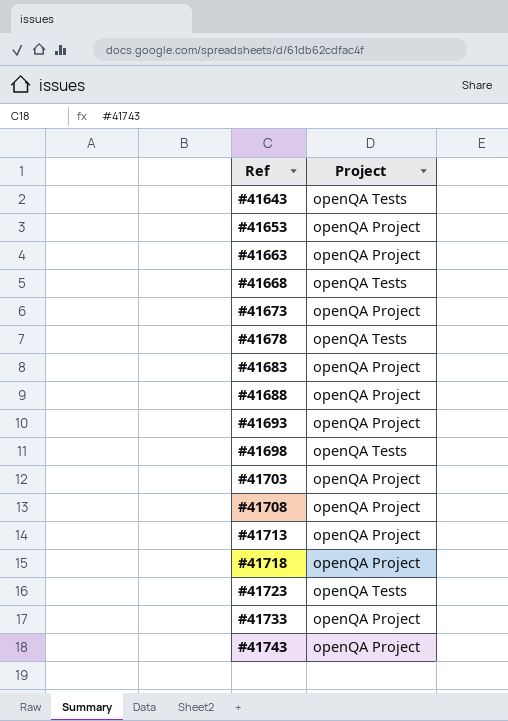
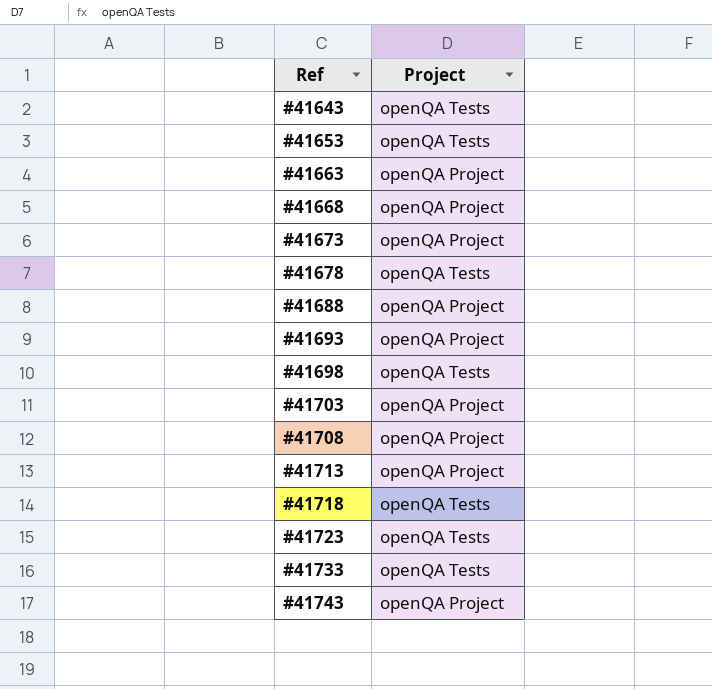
row #41683: openQA Project -> none
#41653 | Project: openQA Project -> openQA Tests
#41668 | Project: openQA Tests -> openQA Project
#41718 | Project: openQA Project -> openQA Tests
#41733 | Project: openQA Project -> openQA Tests

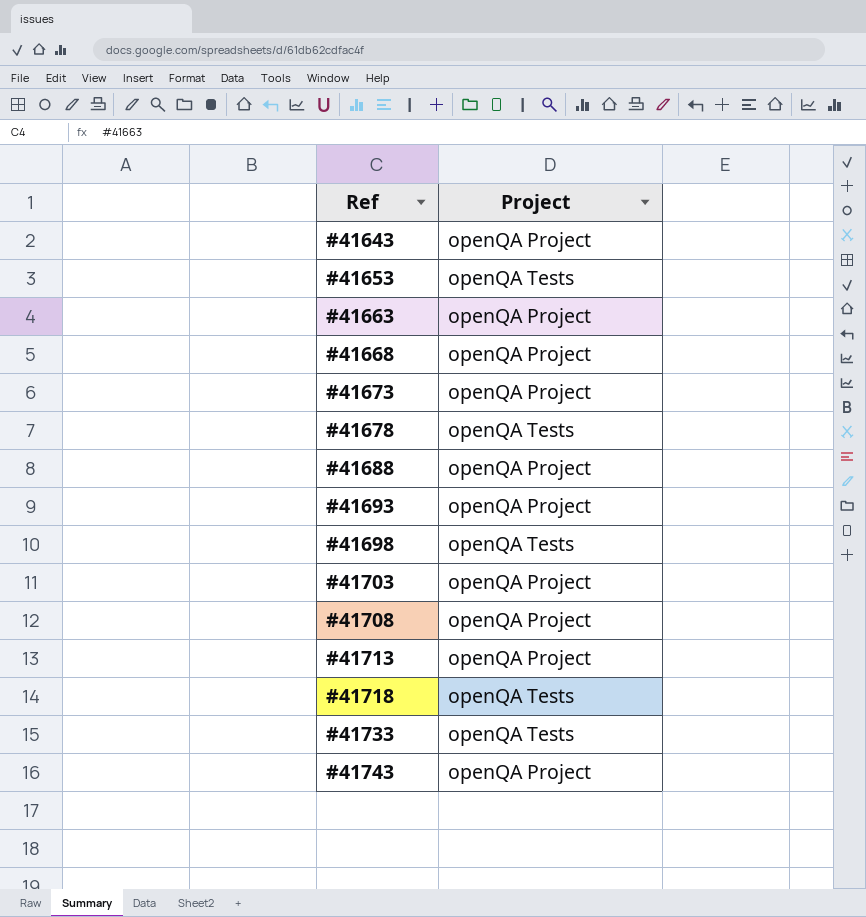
row #41723: openQA Tests -> none
#41643 | Project: openQA Tests -> openQA Project

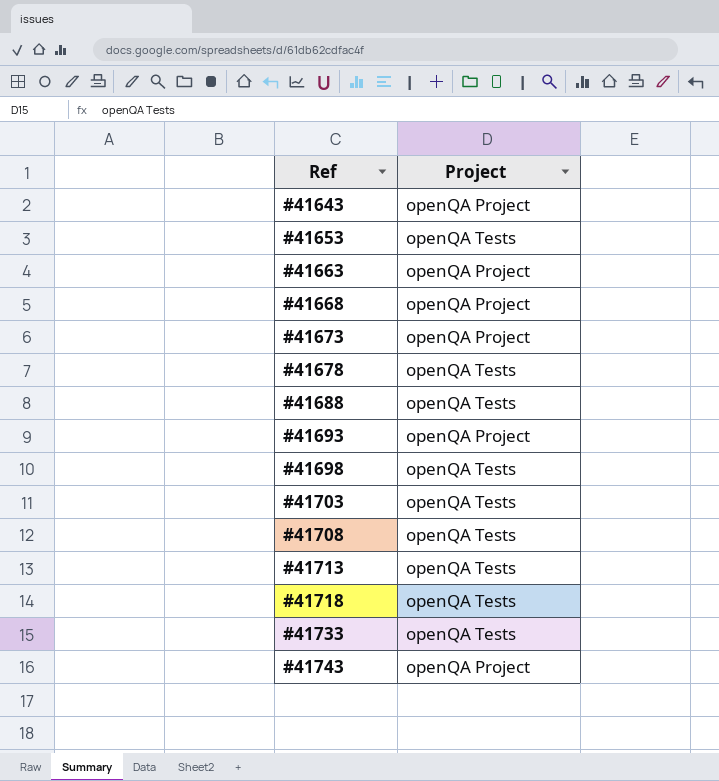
#41688 | Project: openQA Project -> openQA Tests
#41703 | Project: openQA Project -> openQA Tests
#41708 | Project: openQA Project -> openQA Tests
#41713 | Project: openQA Project -> openQA Tests

